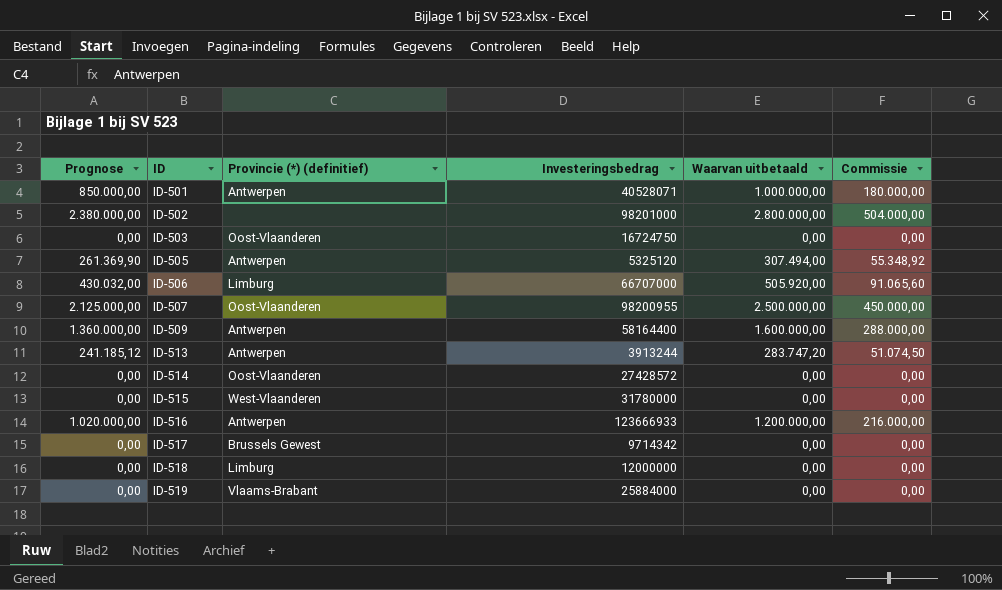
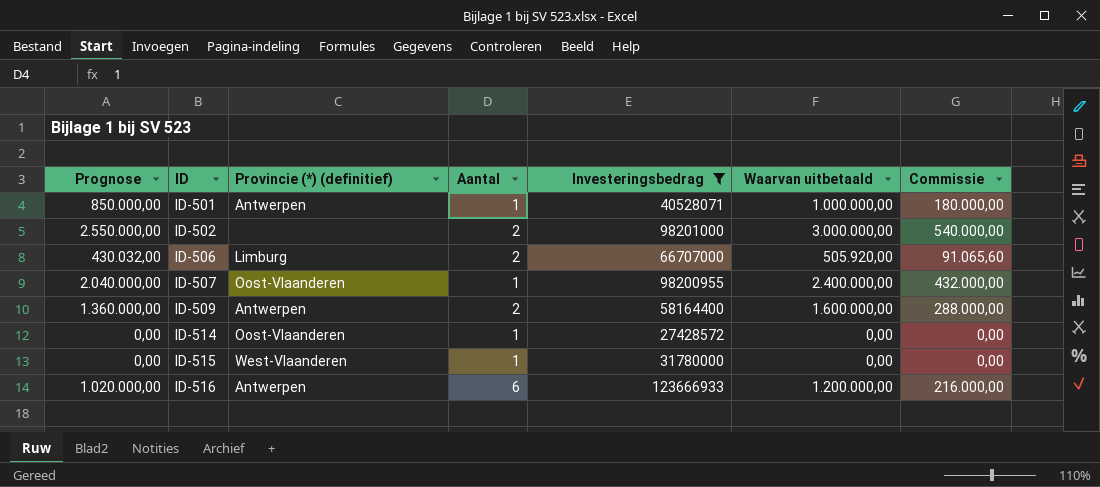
filter: none -> Investeringsbedrag >= 27428572
column Aantal | position: none -> 4
ID-502 | Prognose: 2.380.000,00 -> 2.550.000,00
ID-502 | Waarvan uitbetaald: 2.800.000,00 -> 3.000.000,00
ID-502 | Commissie: 504.000,00 -> 540.000,00
ID-507 | Prognose: 2.125.000,00 -> 2.040.000,00
ID-507 | Waarvan uitbetaald: 2.500.000,00 -> 2.400.000,00
ID-507 | Commissie: 450.000,00 -> 432.000,00

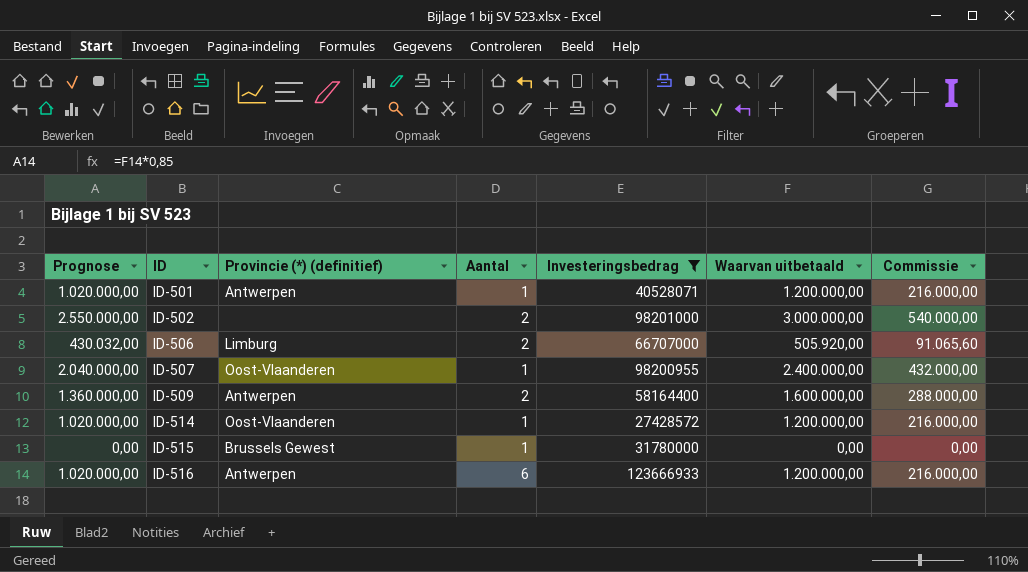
ID-501 | Prognose: 850.000,00 -> 1.020.000,00
ID-501 | Waarvan uitbetaald: 1.000.000,00 -> 1.200.000,00
ID-501 | Commissie: 180.000,00 -> 216.000,00
ID-514 | Prognose: 0,00 -> 1.020.000,00
ID-514 | Waarvan uitbetaald: 0,00 -> 1.200.000,00
ID-514 | Commissie: 0,00 -> 216.000,00
ID-515 | Provincie (*) (definitief): West-Vlaanderen -> Brussels Gewest

